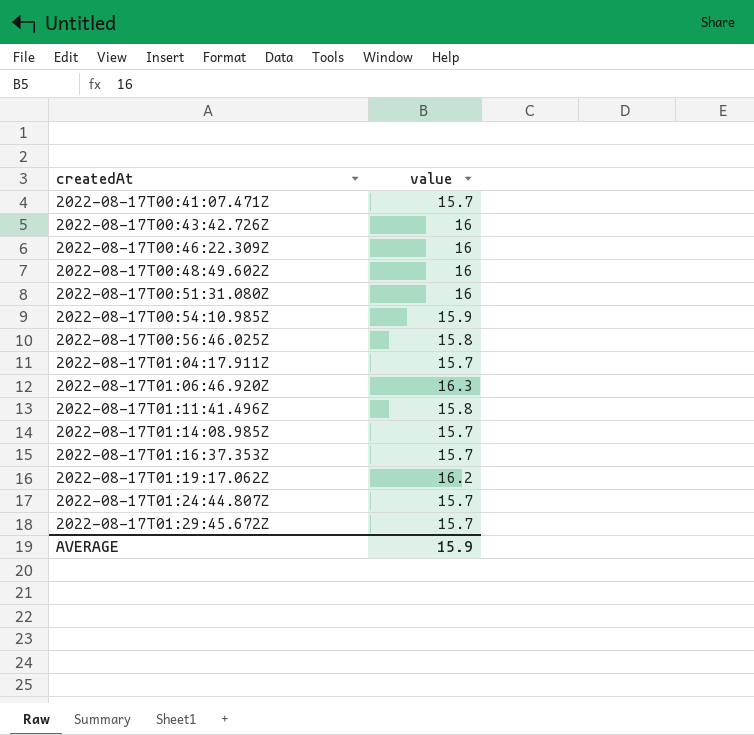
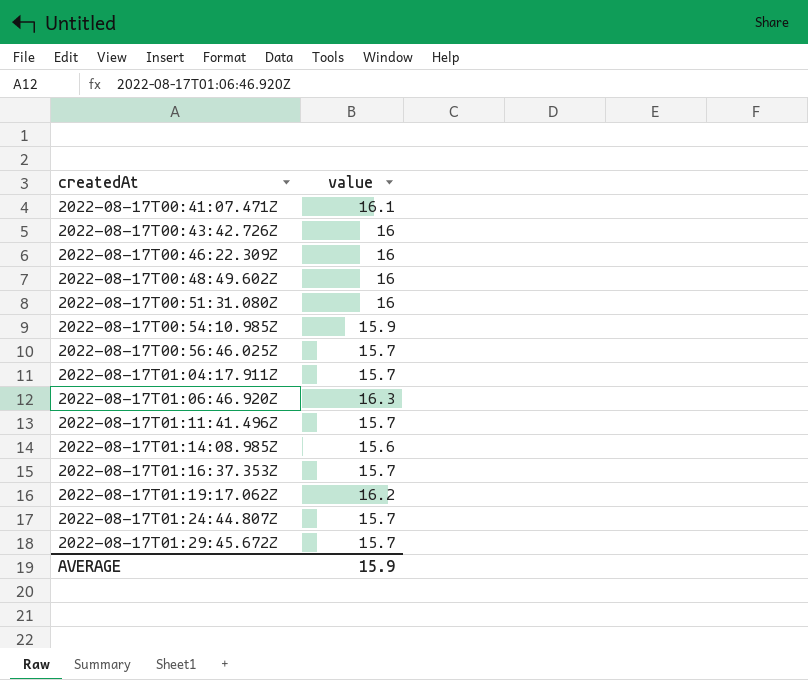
2022-08-17T00:41:07.471Z | value: 15.7 -> 16.1
2022-08-17T00:56:46.025Z | value: 15.8 -> 15.7
2022-08-17T01:11:41.496Z | value: 15.8 -> 15.7
2022-08-17T01:14:08.985Z | value: 15.7 -> 15.6

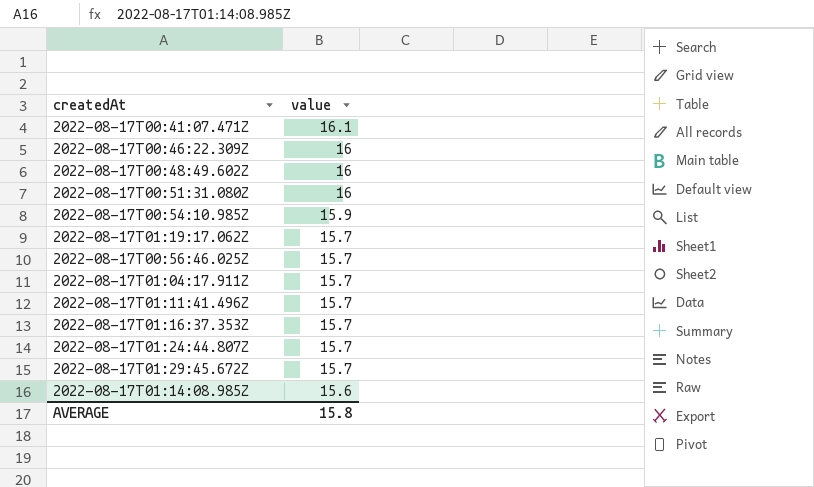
row order: createdAt ascending -> value descending
row 2022-08-17T00:43:42.726Z: 16 -> none
row 2022-08-17T01:06:46.920Z: 16.3 -> none
2022-08-17T01:19:17.062Z | value: 16.2 -> 15.7
AVERAGE | value: 15.9 -> 15.8

